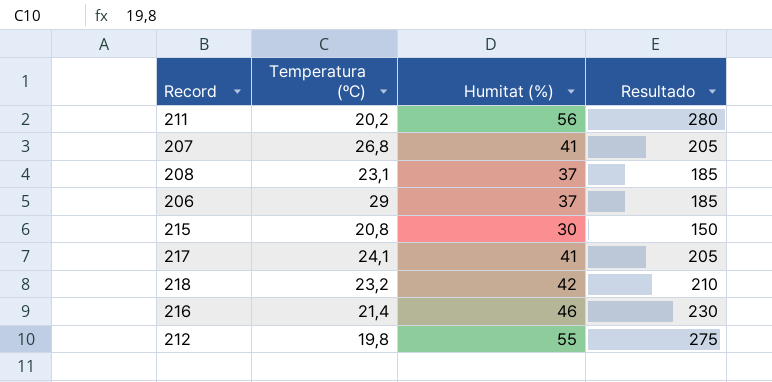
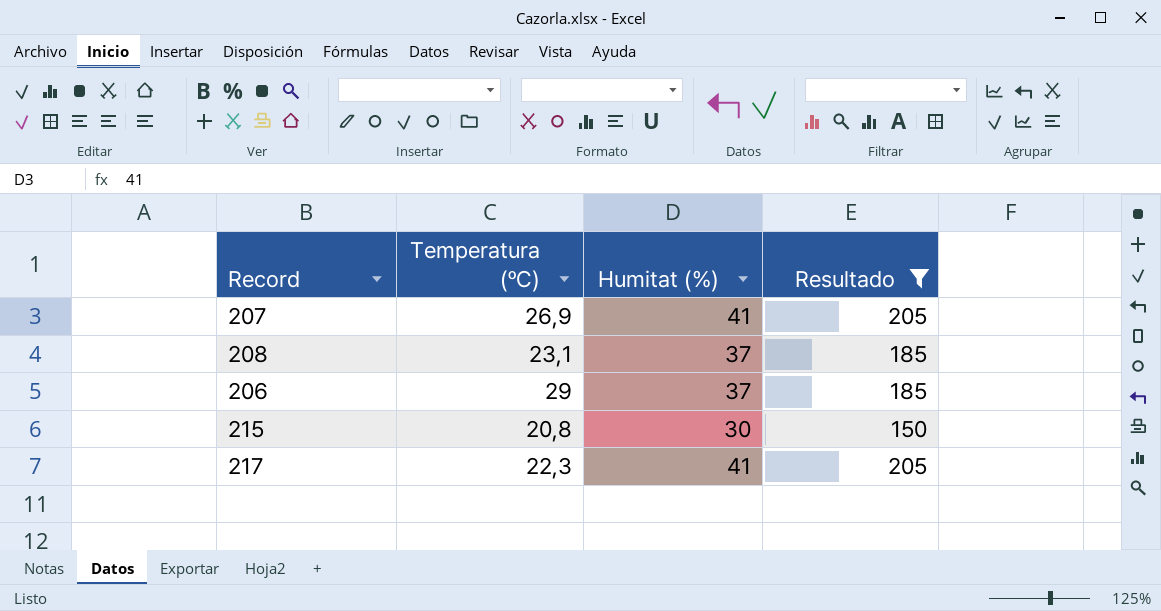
filter: none -> Resultado <= 205
207 | Temperatura (ºC): 26,8 -> 26,9
217 | Temperatura (ºC): 24,1 -> 22,3

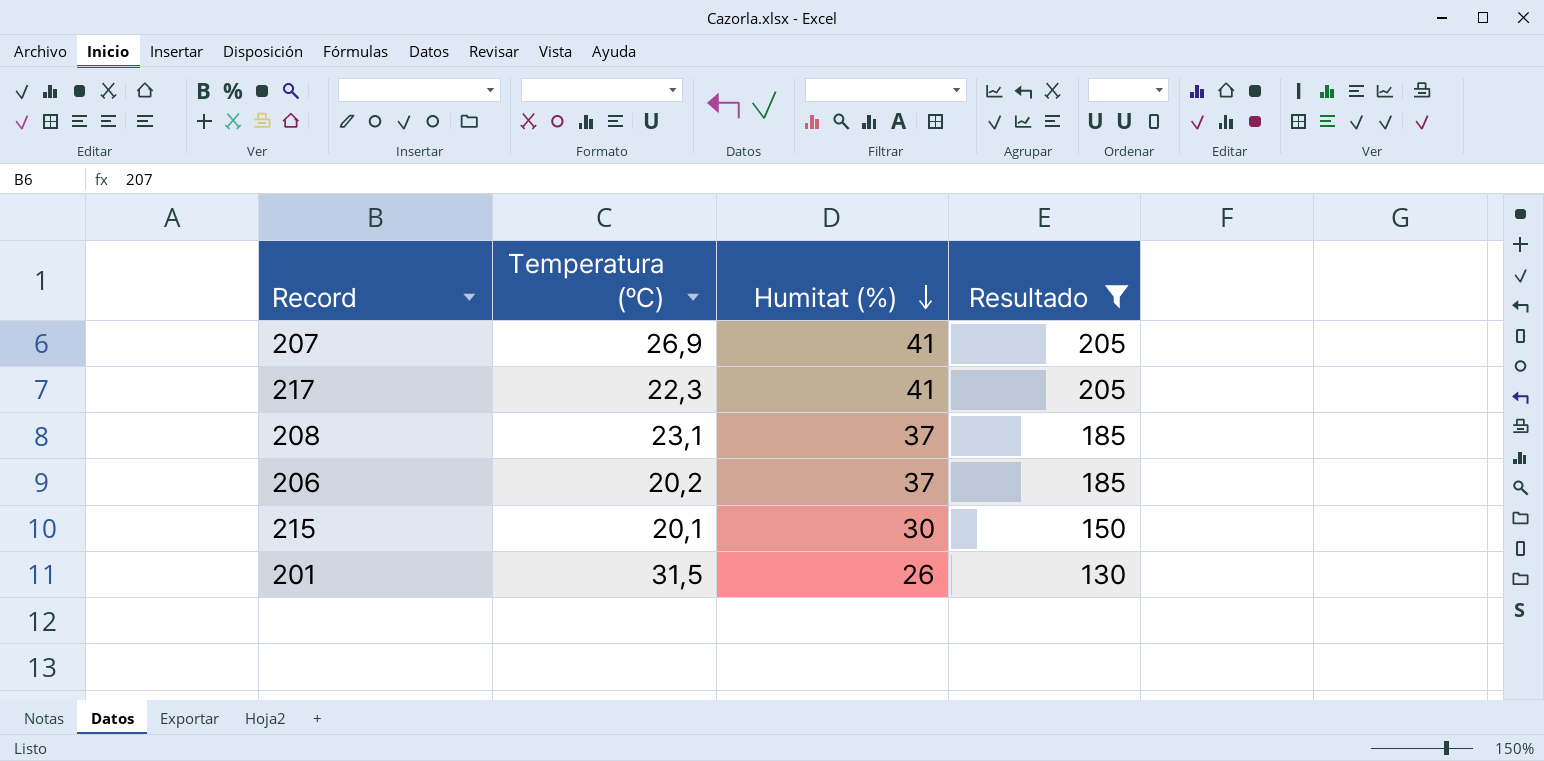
row order: none -> Humitat (%) descending
206 | Temperatura (ºC): 29 -> 20,2
215 | Temperatura (ºC): 20,8 -> 20,1
row 201: none -> 31,5 | 26 | 130

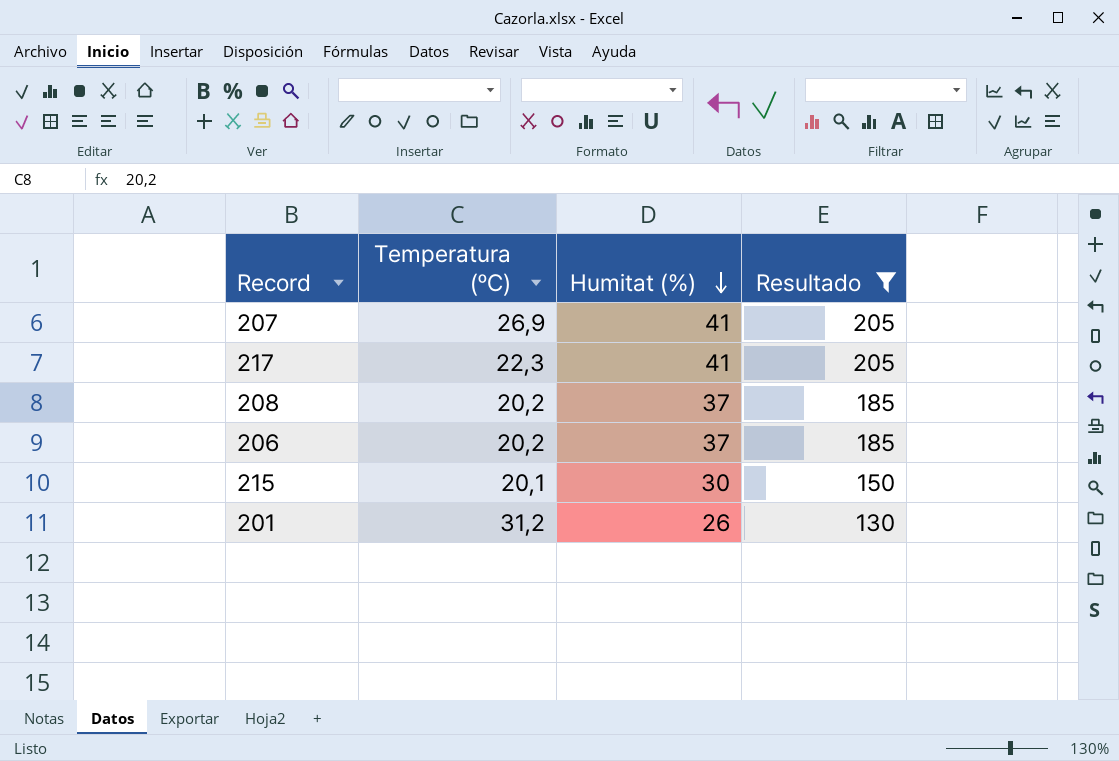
208 | Temperatura (ºC): 23,1 -> 20,2
201 | Temperatura (ºC): 31,5 -> 31,2

